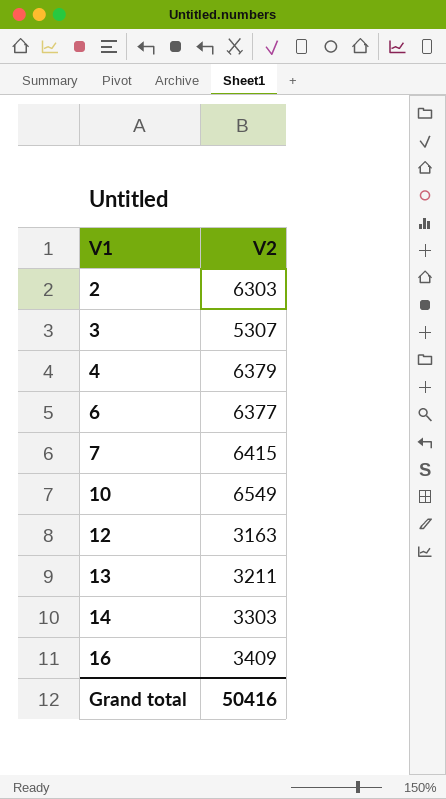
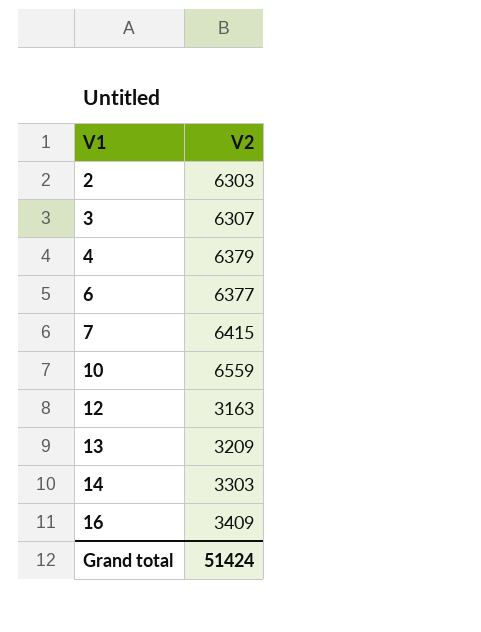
3 | V2: 5307 -> 6307
10 | V2: 6549 -> 6559
13 | V2: 3211 -> 3209
Grand total | V2: 50416 -> 51424

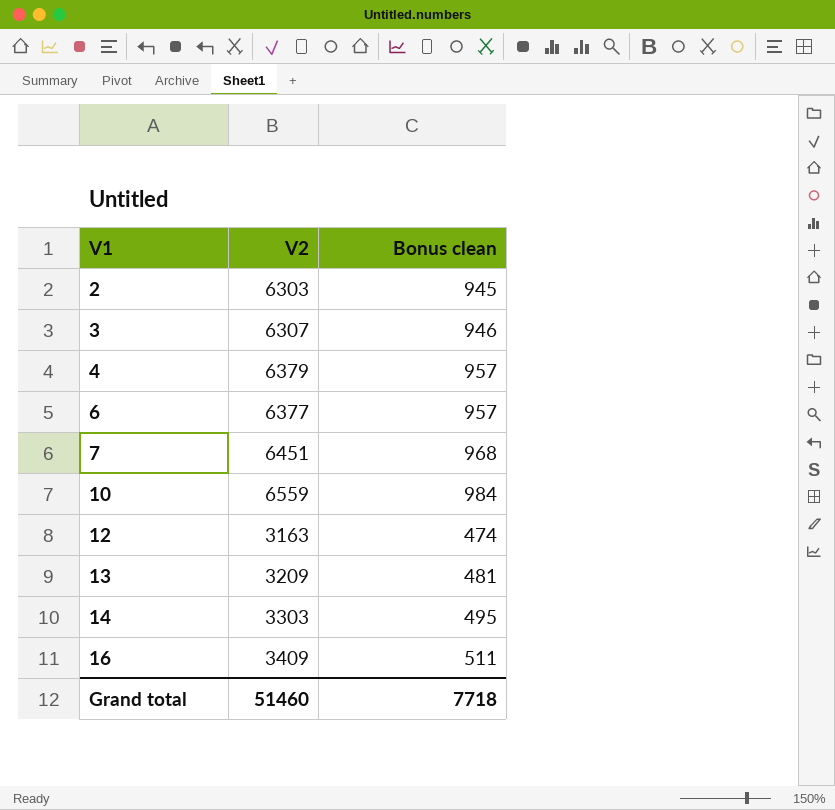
column Bonus clean | formula: none -> [V2] * 0.15
7 | V2: 6415 -> 6451
Grand total | V2: 51424 -> 51460

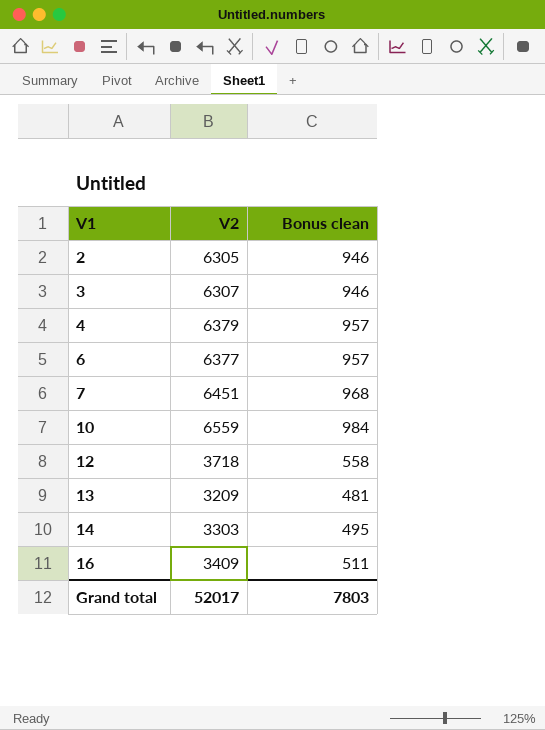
2 | V2: 6303 -> 6305
2 | Bonus clean: 945 -> 946
12 | V2: 3163 -> 3718
12 | Bonus clean: 474 -> 558
Grand total | V2: 51460 -> 52017
Grand total | Bonus clean: 7718 -> 7803

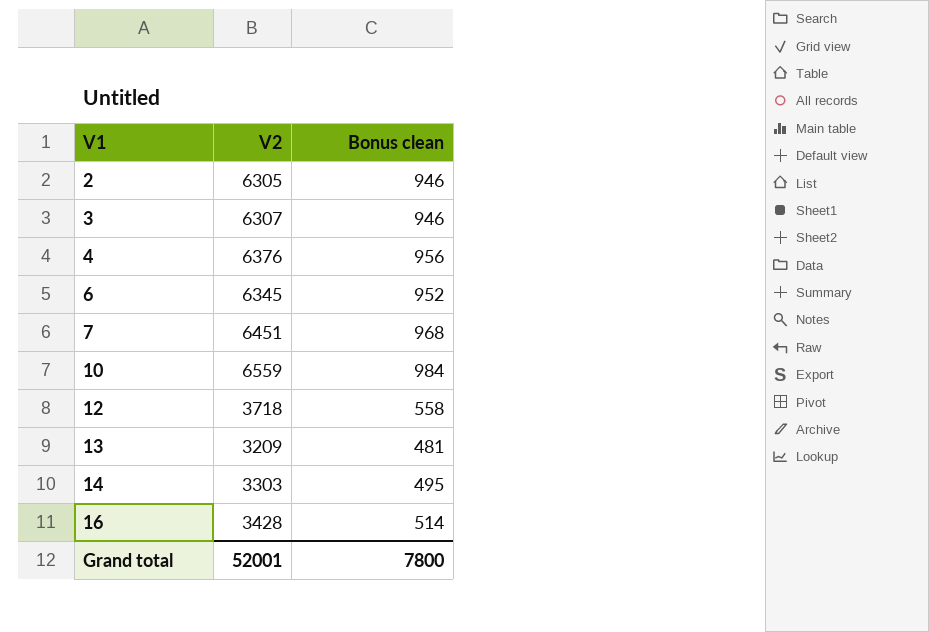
4 | V2: 6379 -> 6376
4 | Bonus clean: 957 -> 956
6 | V2: 6377 -> 6345
6 | Bonus clean: 957 -> 952
16 | V2: 3409 -> 3428
16 | Bonus clean: 511 -> 514
Grand total | V2: 52017 -> 52001
Grand total | Bonus clean: 7803 -> 7800

